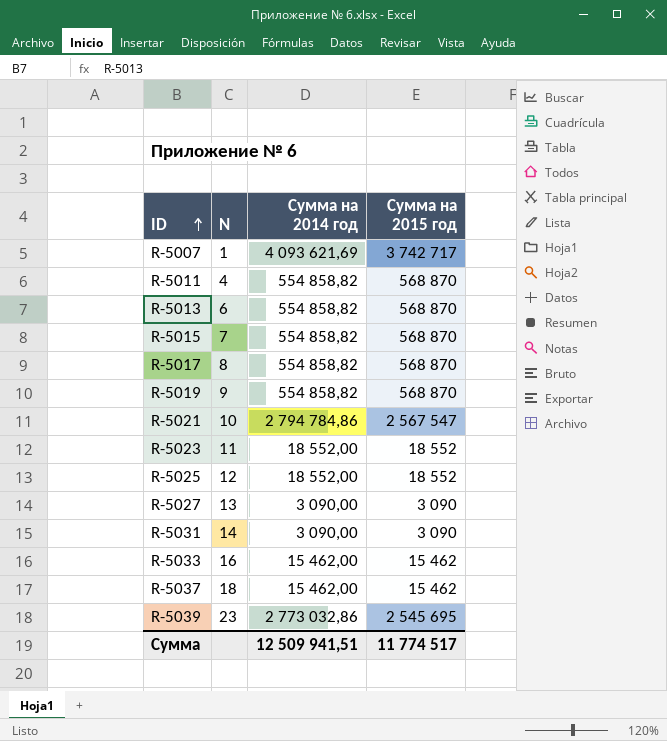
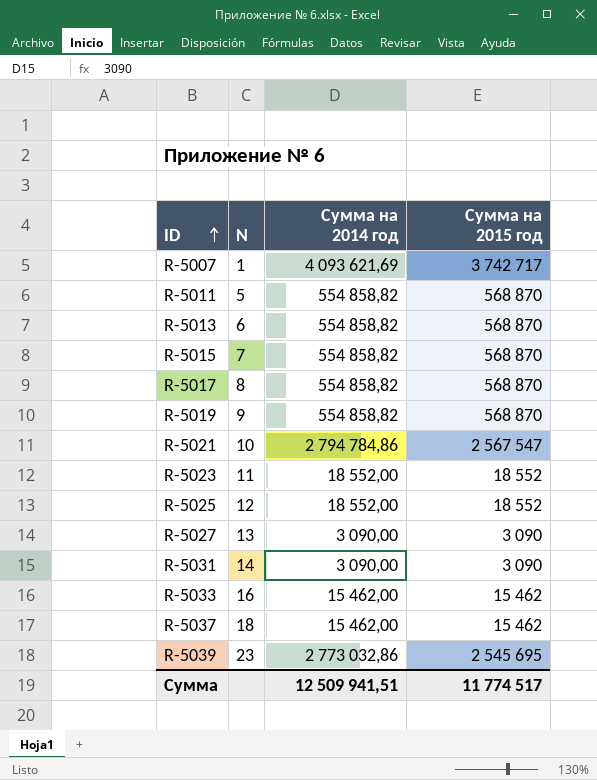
R-5011 | N: 4 -> 5

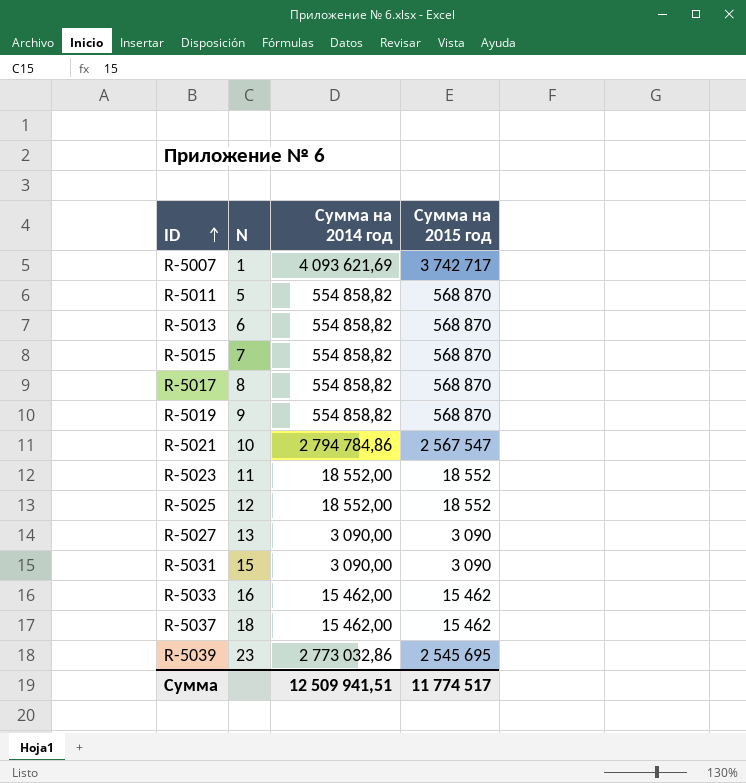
R-5031 | N: 14 -> 15

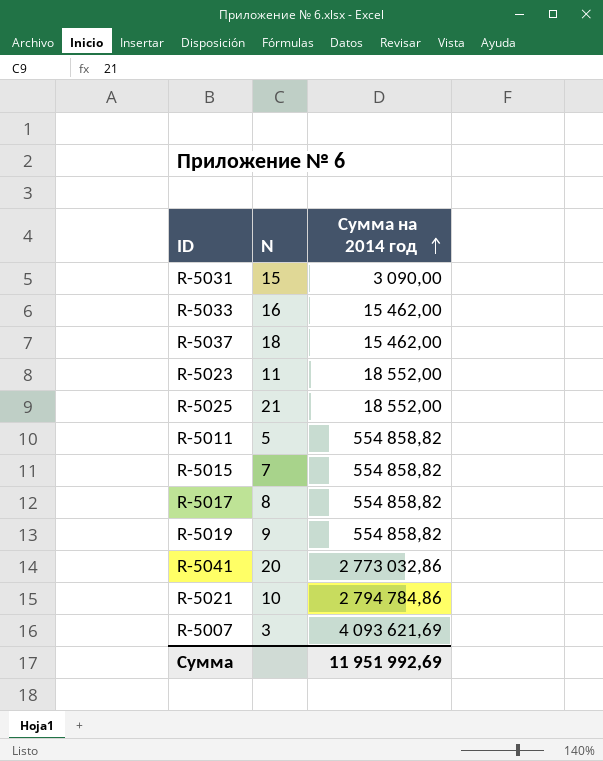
row order: ID ascending -> Сумма на 2014 год ascending
column Сумма на 2015 год | position: 4 -> none
row R-5013: 6 | 554 858,82 | 568 870 -> none
row R-5027: 13 | 3 090,00 | 3 090 -> none
row R-5039: 23 | 2 773 032,86 | 2 545 695 -> none
R-5025 | N: 12 -> 21
row R-5041: none -> 20 | 2 773 032,86
R-5007 | N: 1 -> 3
Сумма | Сумма на 2014 год: 12 509 941,51 -> 11 951 992,69

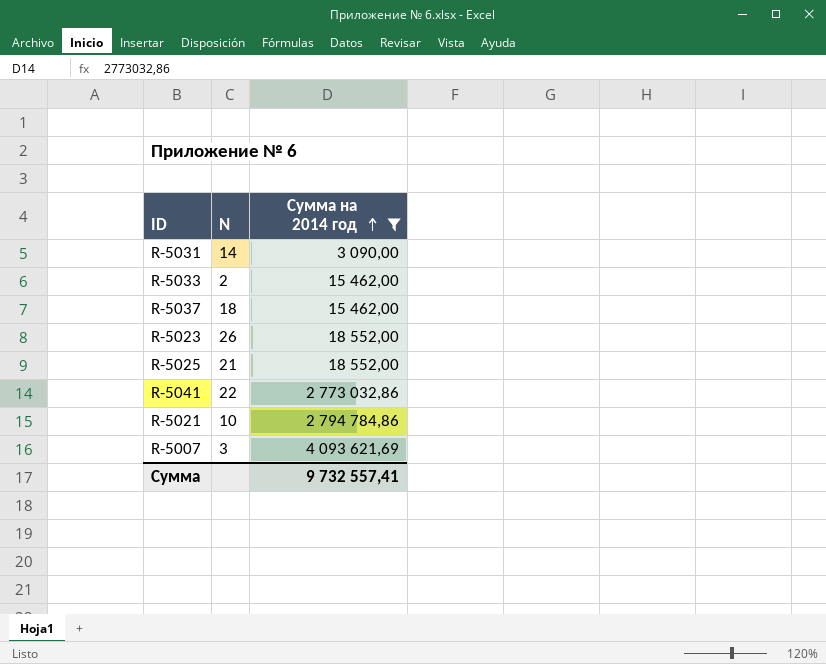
filter: none -> Сумма на 2014 год != 554 858,82
R-5031 | N: 15 -> 14
R-5033 | N: 16 -> 2
R-5023 | N: 11 -> 26
R-5041 | N: 20 -> 22
Сумма | Сумма на 2014 год: 11 951 992,69 -> 9 732 557,41

